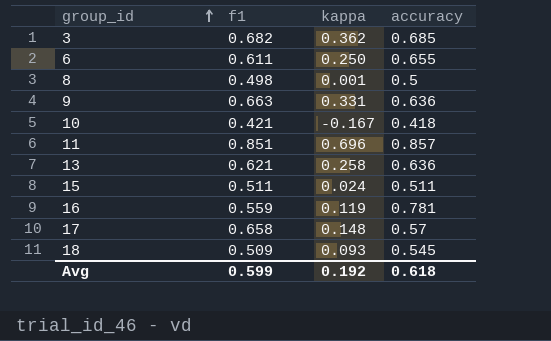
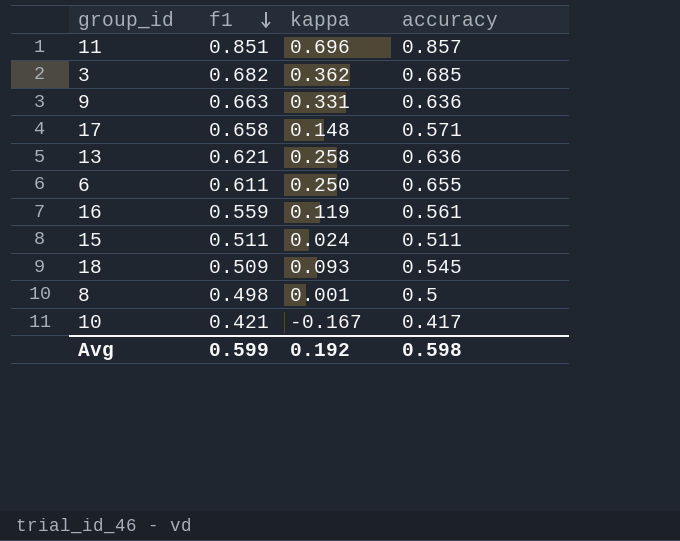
row order: group_id ascending -> f1 descending
17 | accuracy: 0.57 -> 0.571
16 | accuracy: 0.781 -> 0.561
10 | accuracy: 0.418 -> 0.417
Avg | accuracy: 0.618 -> 0.598

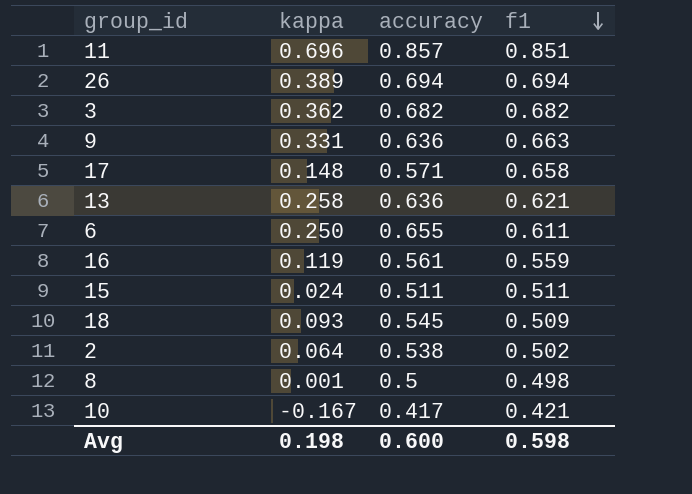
column f1 | position: 2 -> 4
row 26: none -> 0.389 | 0.694 | 0.694
3 | accuracy: 0.685 -> 0.682
row 2: none -> 0.064 | 0.538 | 0.502
Avg | kappa: 0.192 -> 0.198
Avg | accuracy: 0.598 -> 0.600
Avg | f1: 0.599 -> 0.598

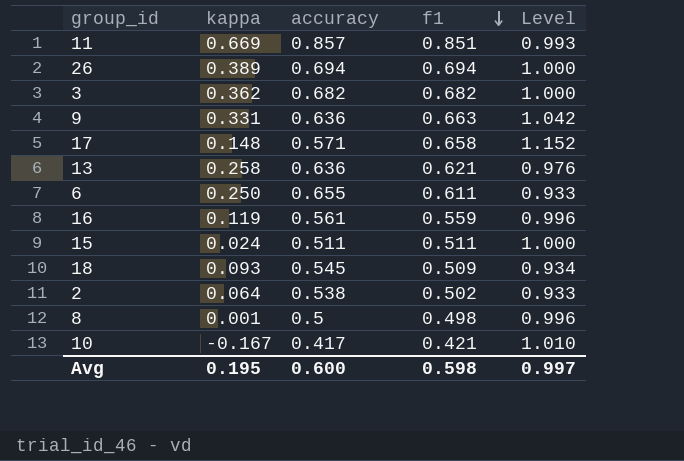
column Level | formula: none -> [f1] / [accuracy]
11 | kappa: 0.696 -> 0.669
Avg | kappa: 0.198 -> 0.195

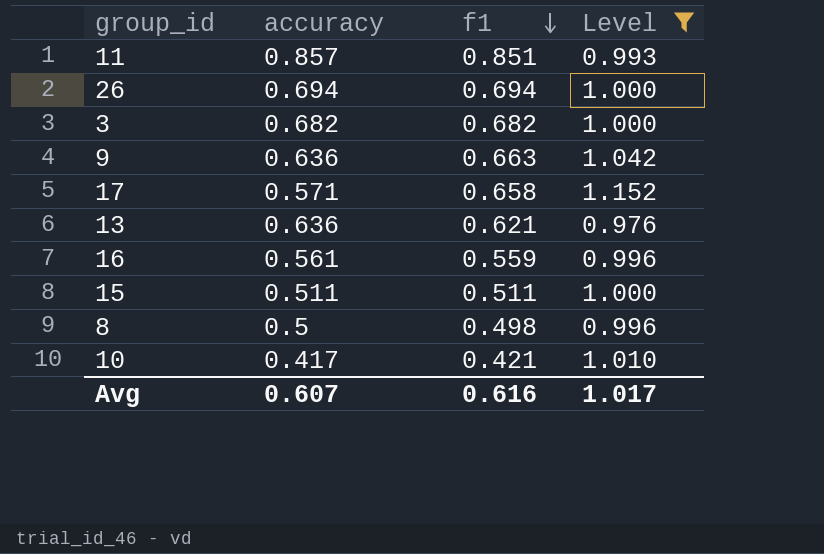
filter: none -> Level >= 0.976
column kappa | position: 2 -> none
Avg | accuracy: 0.600 -> 0.607
Avg | f1: 0.598 -> 0.616
Avg | Level: 0.997 -> 1.017

